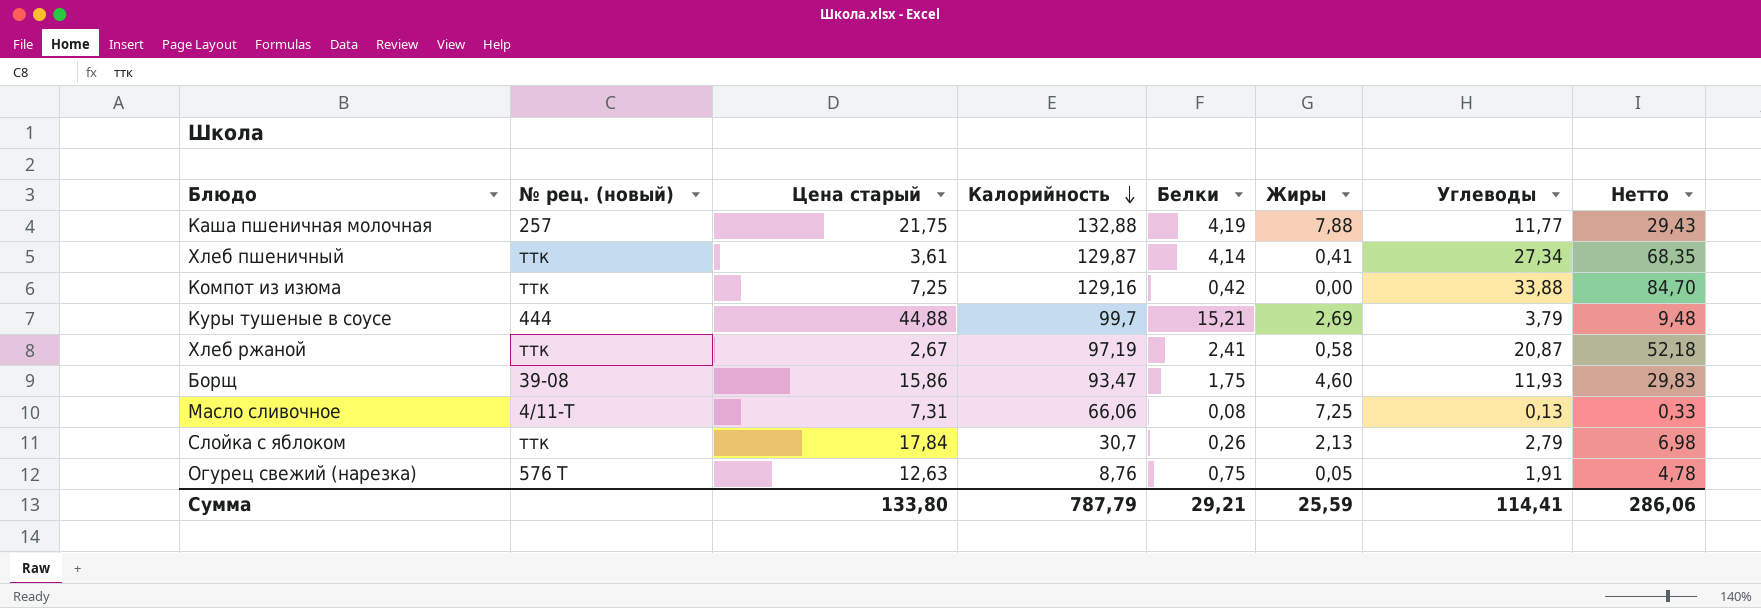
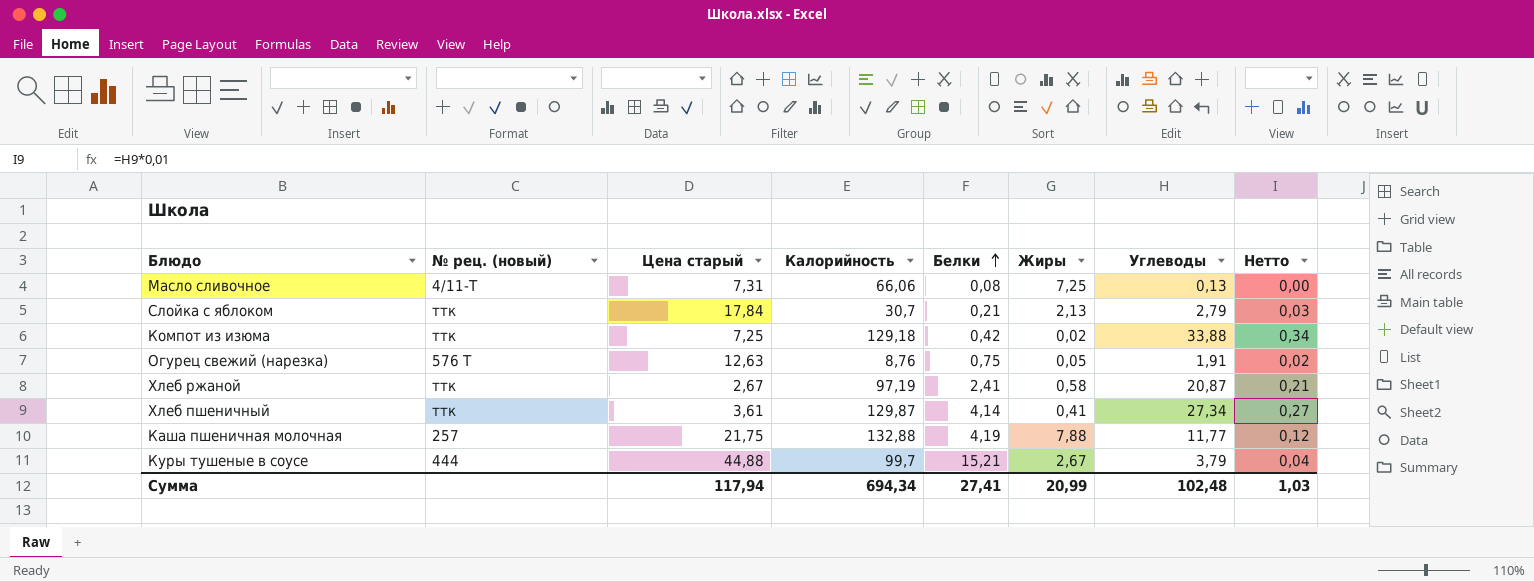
row order: Калорийность descending -> Белки ascending
column Нетто | formula: [Углеводы] * 2,5 -> [Углеводы] * 0,01
row Борщ: 39-08 | 15,86 | 93,47 | 1,75 | 4,60 | 11,93 | 29,83 -> none
Слойка с яблоком | Белки: 0,26 -> 0,21
Компот из изюма | Калорийность: 129,16 -> 129,18
Компот из изюма | Жиры: 0,00 -> 0,02
Куры тушеные в соусе | Жиры: 2,69 -> 2,67
Сумма | Цена старый: 133,80 -> 117,94
Сумма | Калорийность: 787,79 -> 694,34
Сумма | Белки: 29,21 -> 27,41
Сумма | Жиры: 25,59 -> 20,99
Сумма | Углеводы: 114,41 -> 102,48
Сумма | Нетто: 286,06 -> 1,03

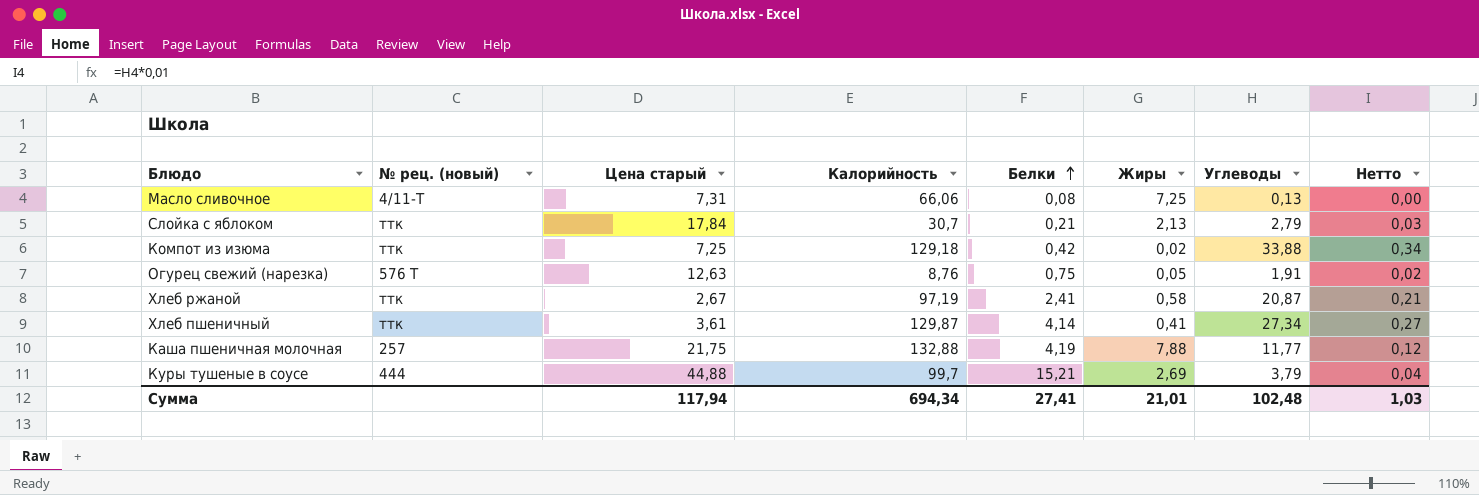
Куры тушеные в соусе | Жиры: 2,67 -> 2,69
Сумма | Жиры: 20,99 -> 21,01

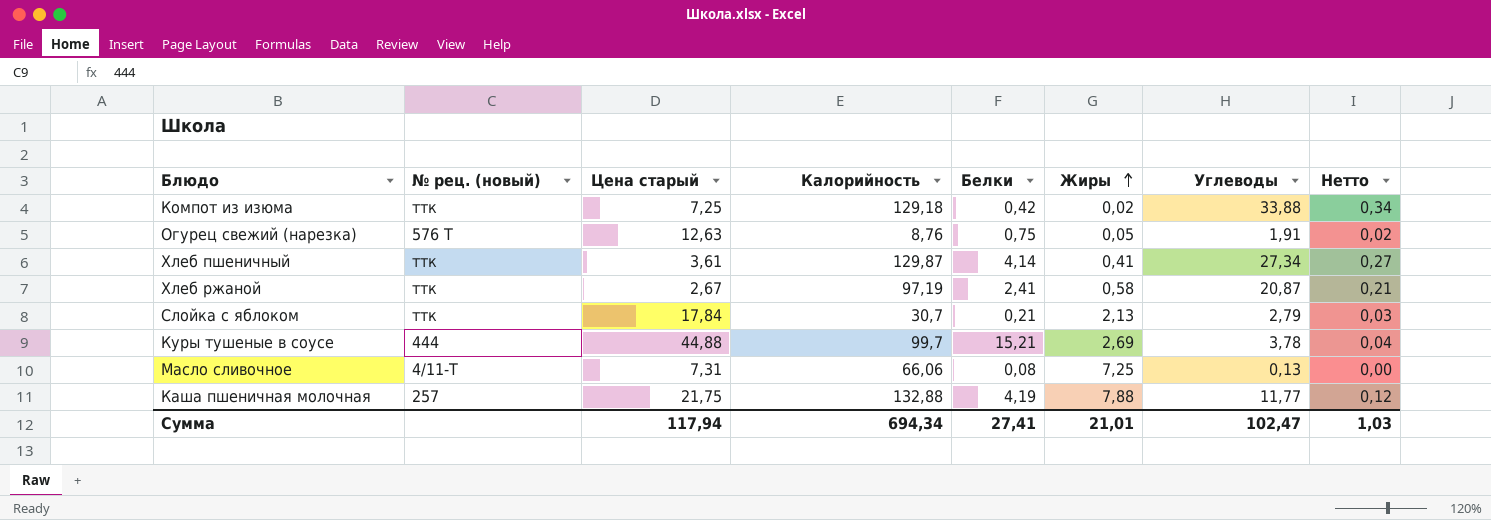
row order: Белки ascending -> Жиры ascending
Куры тушеные в соусе | Углеводы: 3,79 -> 3,78
Сумма | Углеводы: 102,48 -> 102,47

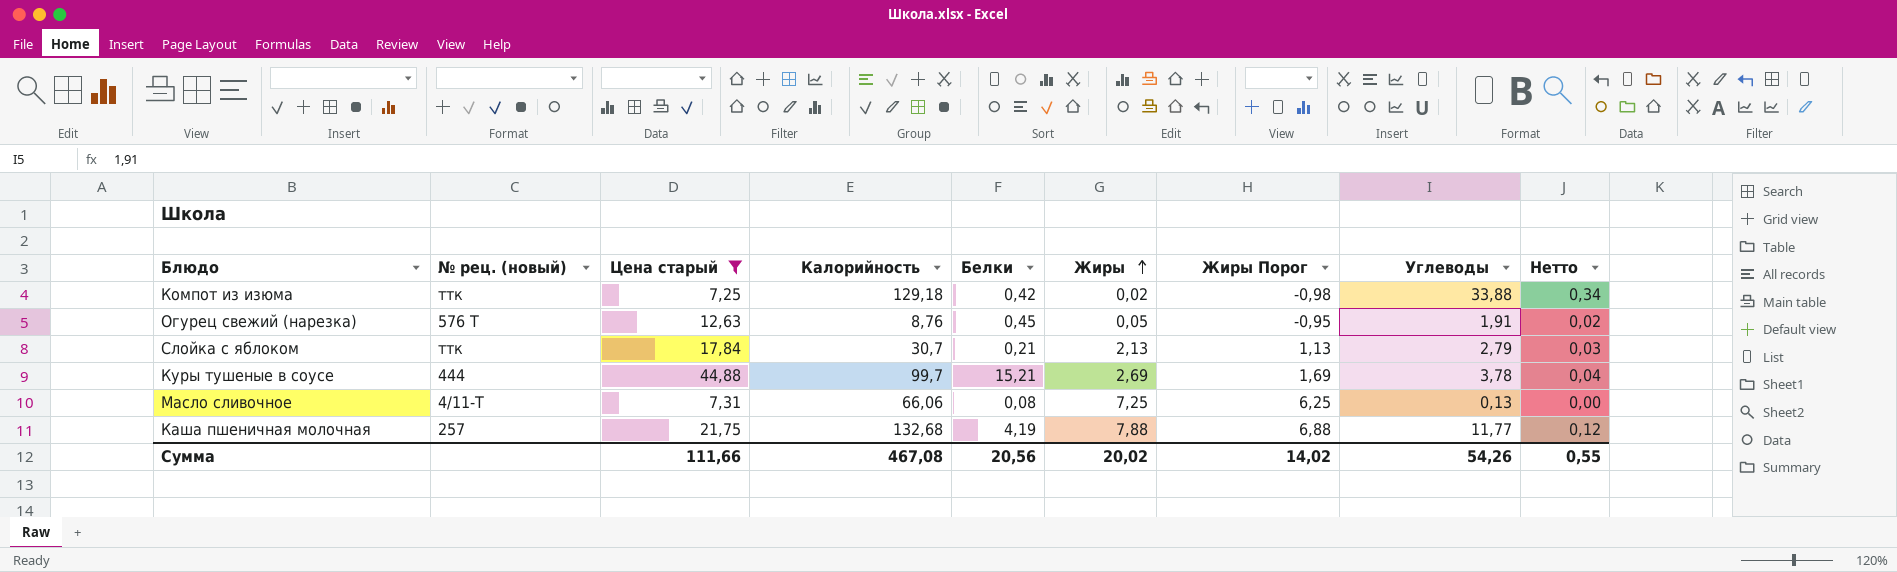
filter: none -> Цена старый >= 7,25
column Жиры Порог | formula: none -> [Жиры] - 1
Огурец свежий (нарезка) | Белки: 0,75 -> 0,45
Каша пшеничная молочная | Калорийность: 132,88 -> 132,68
Сумма | Цена старый: 117,94 -> 111,66
Сумма | Калорийность: 694,34 -> 467,08
Сумма | Белки: 27,41 -> 20,56
Сумма | Жиры: 21,01 -> 20,02
Сумма | Углеводы: 102,47 -> 54,26
Сумма | Нетто: 1,03 -> 0,55

